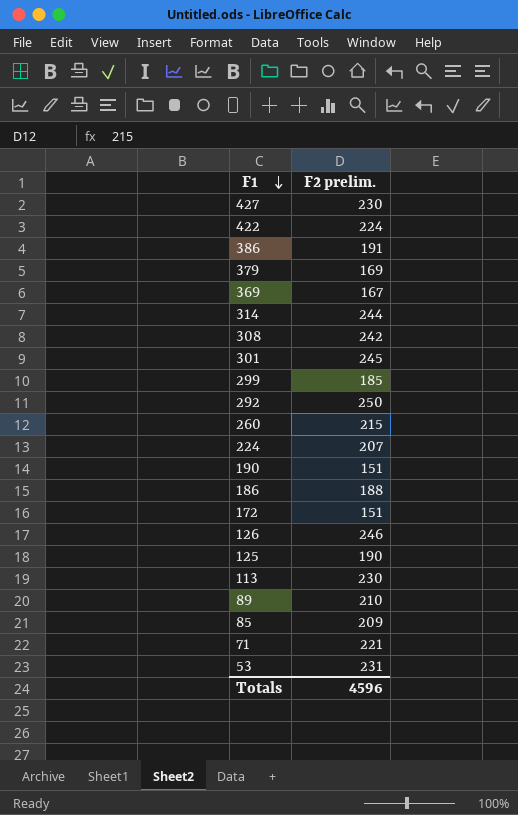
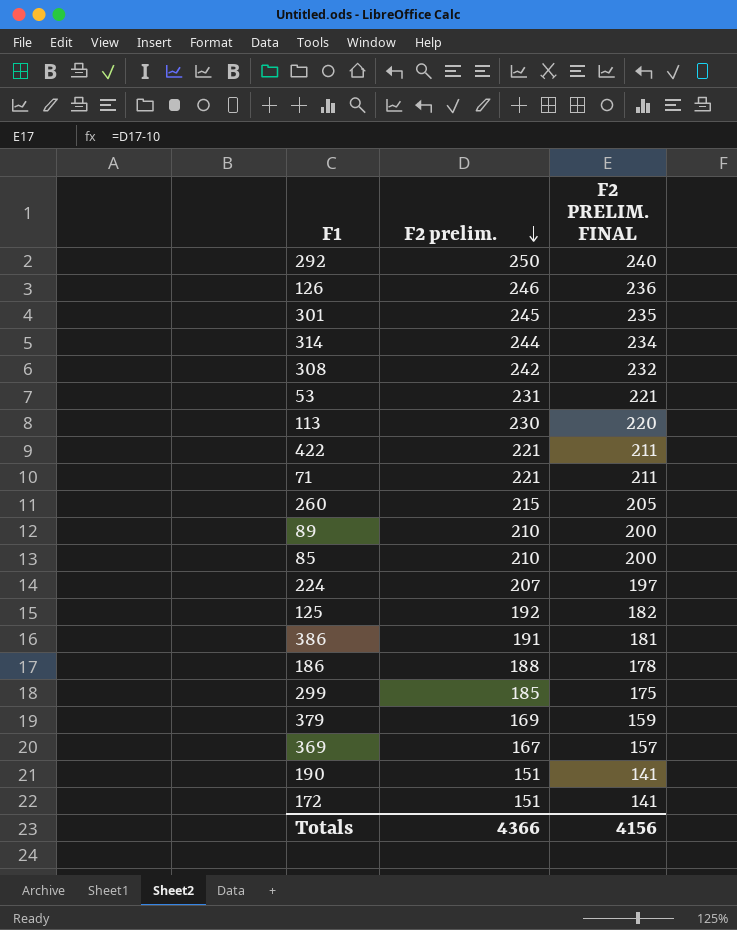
row order: F1 descending -> F2 prelim. descending
column F2 PRELIM. FINAL | formula: none -> [F2 prelim.] - 10
row 427: 230 -> none
422 | F2 prelim.: 224 -> 221
85 | F2 prelim.: 209 -> 210
125 | F2 prelim.: 190 -> 192
Totals | F2 prelim.: 4596 -> 4366

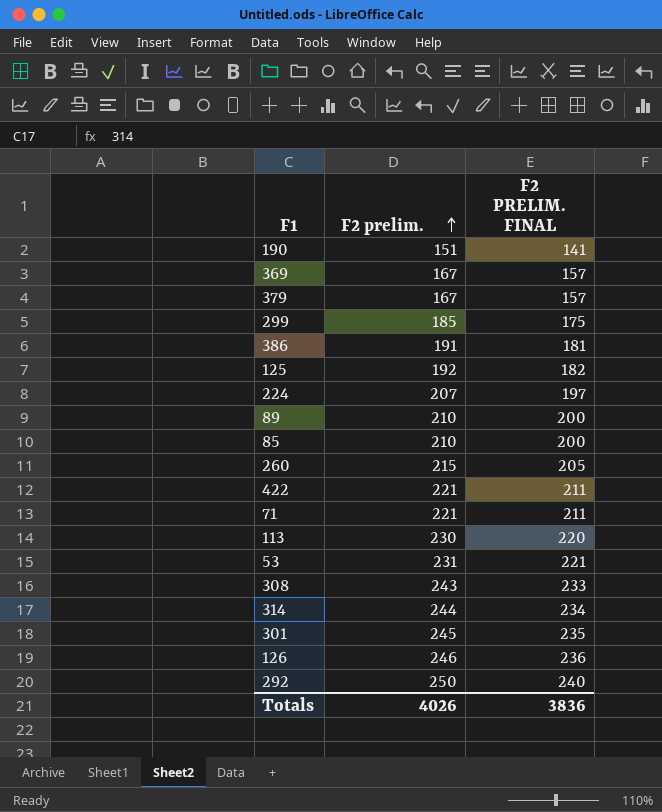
row order: F2 prelim. descending -> F2 prelim. ascending
row 186: 188 | 178 -> none
row 172: 151 | 141 -> none
379 | F2 prelim.: 169 -> 167
379 | F2 PRELIM. FINAL: 159 -> 157
308 | F2 prelim.: 242 -> 243
308 | F2 PRELIM. FINAL: 232 -> 233
Totals | F2 prelim.: 4366 -> 4026
Totals | F2 PRELIM. FINAL: 4156 -> 3836

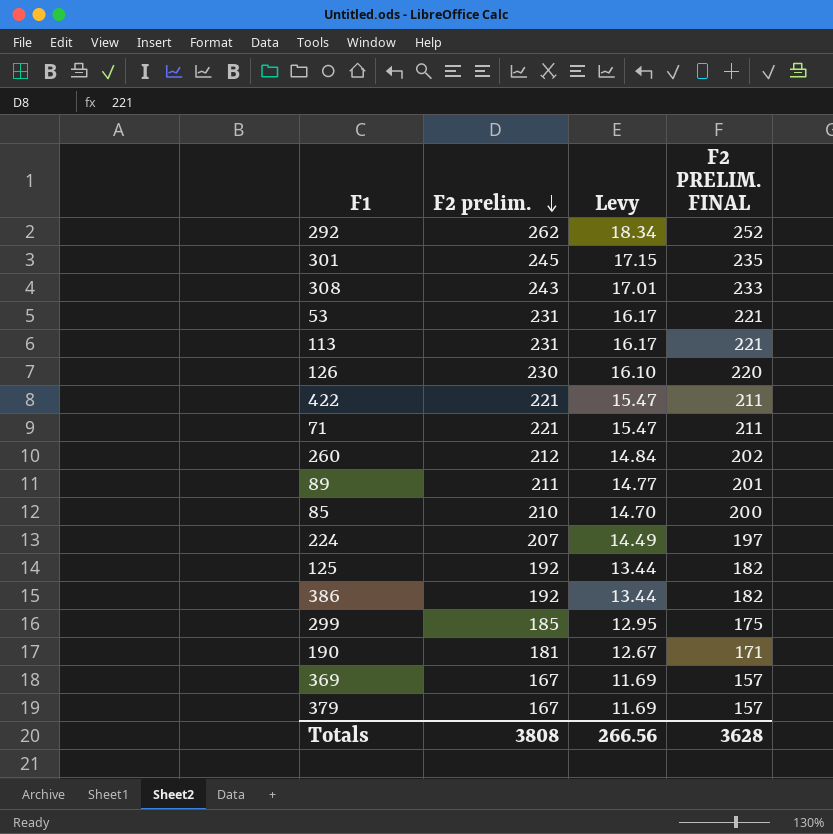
row order: F2 prelim. ascending -> F2 prelim. descending
column Levy | formula: none -> [F2 prelim.] * 0.07
row 314: 244 | 234 -> none
292 | F2 prelim.: 250 -> 262
292 | F2 PRELIM. FINAL: 240 -> 252
113 | F2 prelim.: 230 -> 231
113 | F2 PRELIM. FINAL: 220 -> 221
126 | F2 prelim.: 246 -> 230
126 | F2 PRELIM. FINAL: 236 -> 220
260 | F2 prelim.: 215 -> 212
260 | F2 PRELIM. FINAL: 205 -> 202
89 | F2 prelim.: 210 -> 211
89 | F2 PRELIM. FINAL: 200 -> 201
386 | F2 prelim.: 191 -> 192
386 | F2 PRELIM. FINAL: 181 -> 182
190 | F2 prelim.: 151 -> 181
190 | F2 PRELIM. FINAL: 141 -> 171
Totals | F2 prelim.: 4026 -> 3808
Totals | F2 PRELIM. FINAL: 3836 -> 3628

